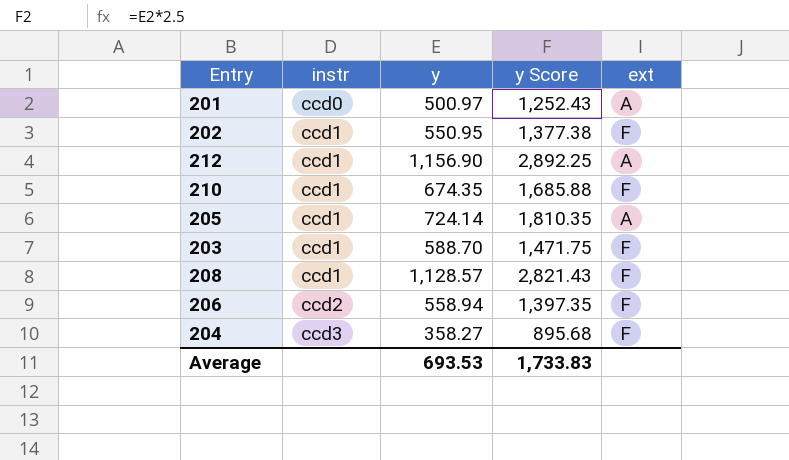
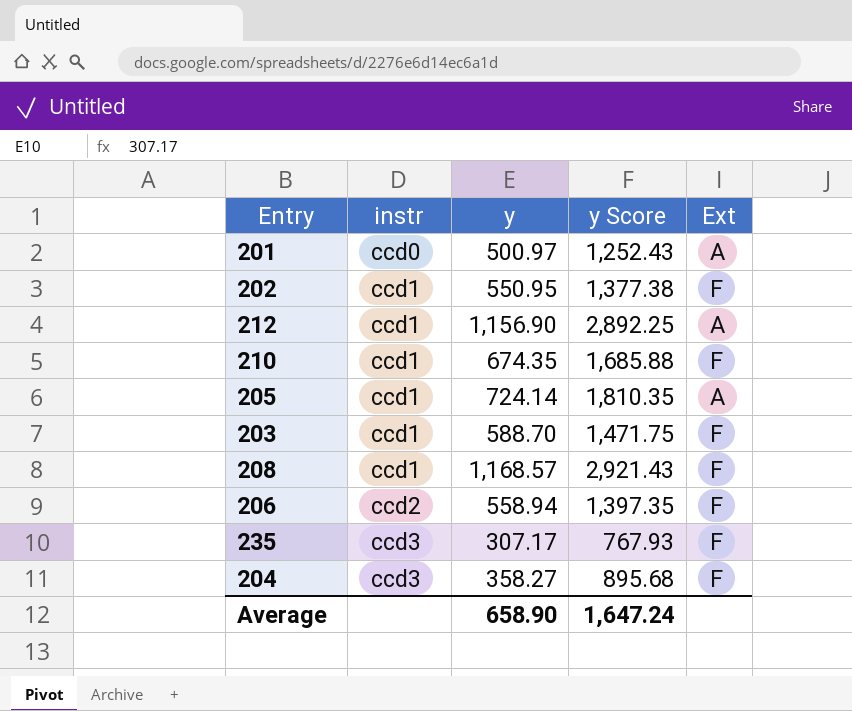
column name: ext -> Ext
208 | y: 1,128.57 -> 1,168.57
208 | y Score: 2,821.43 -> 2,921.43
row 235: none -> ccd3 | 307.17 | 767.93 | F
Average | y: 693.53 -> 658.90
Average | y Score: 1,733.83 -> 1,647.24

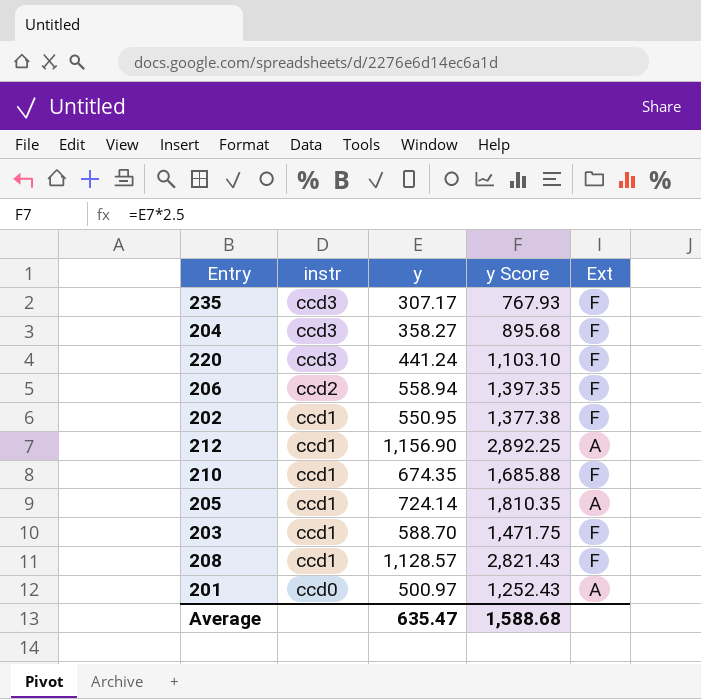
row order: instr ascending -> instr descending
row 220: none -> ccd3 | 441.24 | 1,103.10 | F
208 | y: 1,168.57 -> 1,128.57
208 | y Score: 2,921.43 -> 2,821.43
Average | y: 658.90 -> 635.47
Average | y Score: 1,647.24 -> 1,588.68

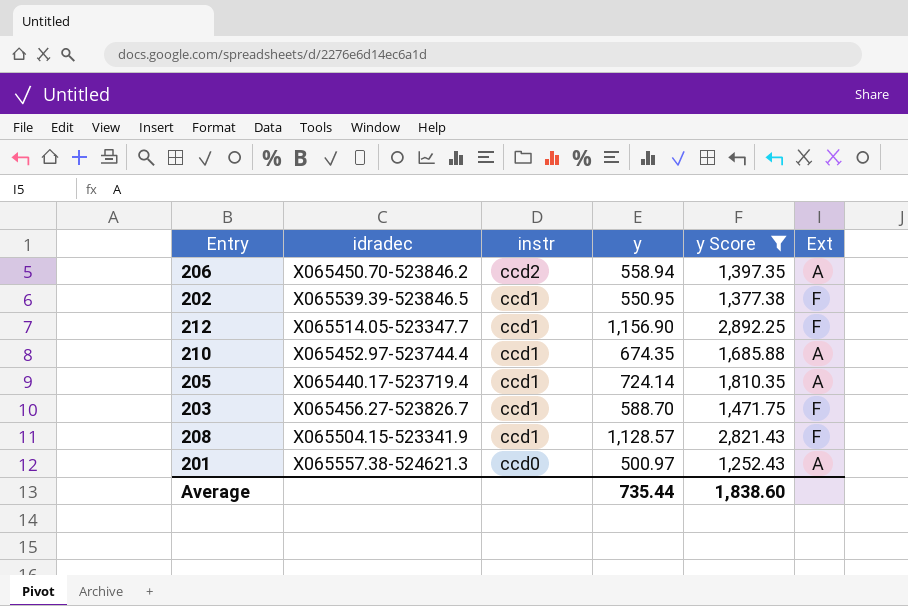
filter: none -> y Score >= 1,252.43
column idradec | position: none -> 2
206 | Ext: F -> A
212 | Ext: A -> F
210 | Ext: F -> A
Average | y: 635.47 -> 735.44
Average | y Score: 1,588.68 -> 1,838.60

